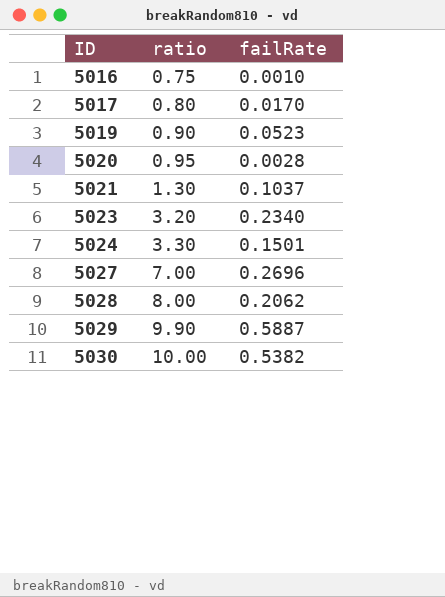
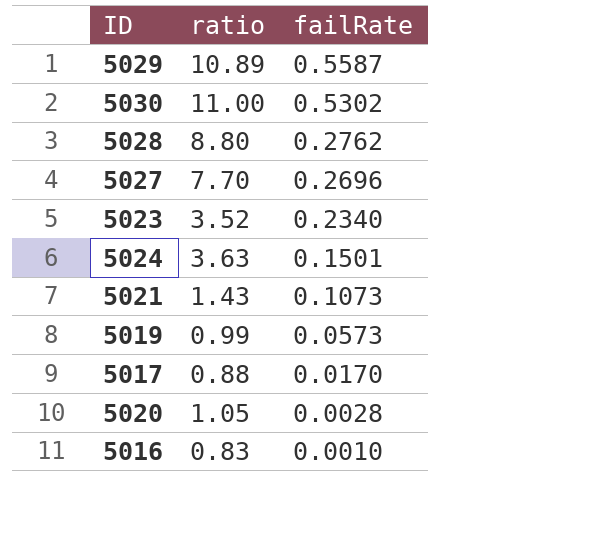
row order: ID ascending -> failRate descending
5029 | ratio: 9.90 -> 10.89
5029 | failRate: 0.5887 -> 0.5587
5030 | ratio: 10.00 -> 11.00
5030 | failRate: 0.5382 -> 0.5302
5028 | ratio: 8.00 -> 8.80
5028 | failRate: 0.2062 -> 0.2762
5027 | ratio: 7.00 -> 7.70
5023 | ratio: 3.20 -> 3.52
5024 | ratio: 3.30 -> 3.63
5021 | ratio: 1.30 -> 1.43
5021 | failRate: 0.1037 -> 0.1073
5019 | ratio: 0.90 -> 0.99
5019 | failRate: 0.0523 -> 0.0573
5017 | ratio: 0.80 -> 0.88
5020 | ratio: 0.95 -> 1.05
5016 | ratio: 0.75 -> 0.83

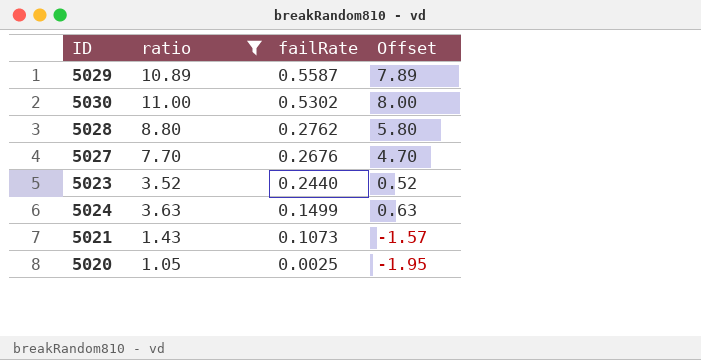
filter: none -> ratio >= 1.05
column Offset | formula: none -> [ratio] - 3
5027 | failRate: 0.2696 -> 0.2676
5023 | failRate: 0.2340 -> 0.2440
5024 | failRate: 0.1501 -> 0.1499
5020 | failRate: 0.0028 -> 0.0025

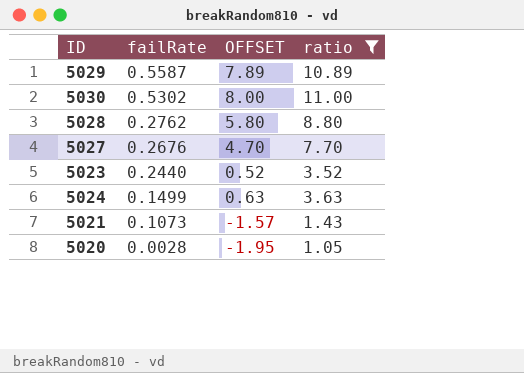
column name: Offset -> OFFSET
column ratio | position: 2 -> 4
5020 | failRate: 0.0025 -> 0.0028

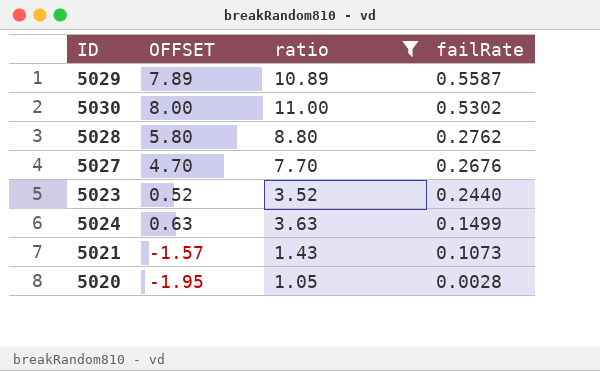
column failRate | position: 2 -> 4

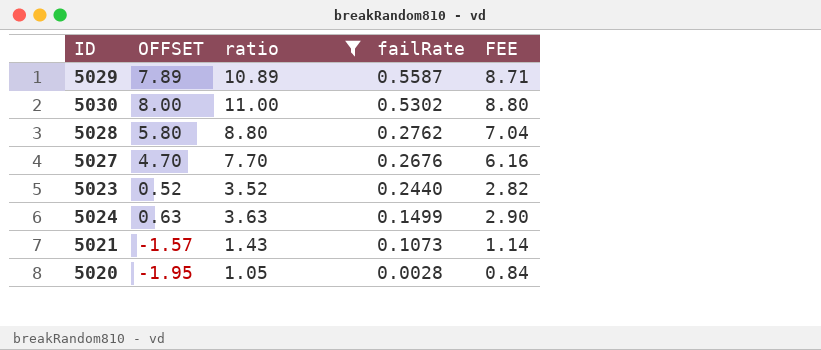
column FEE | formula: none -> [ratio] * 0.8

